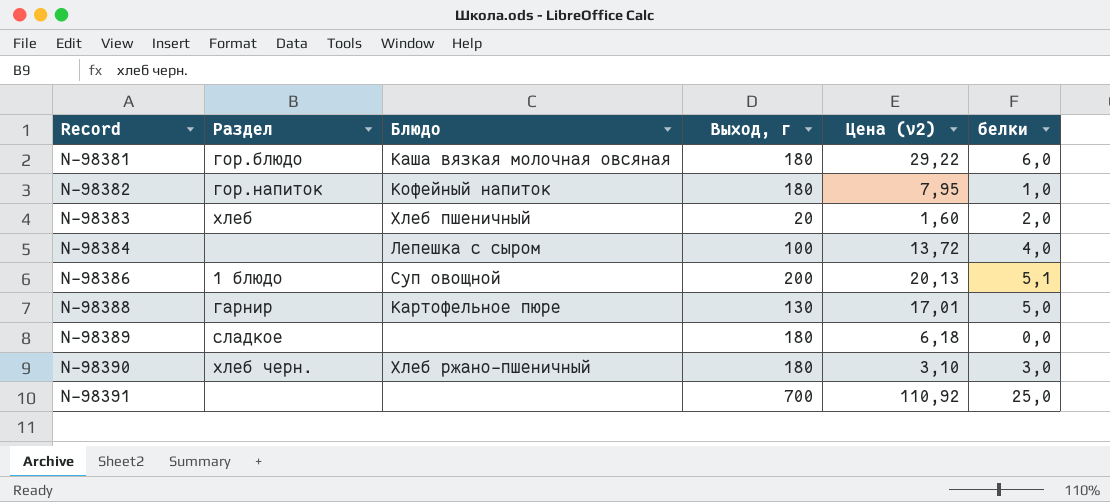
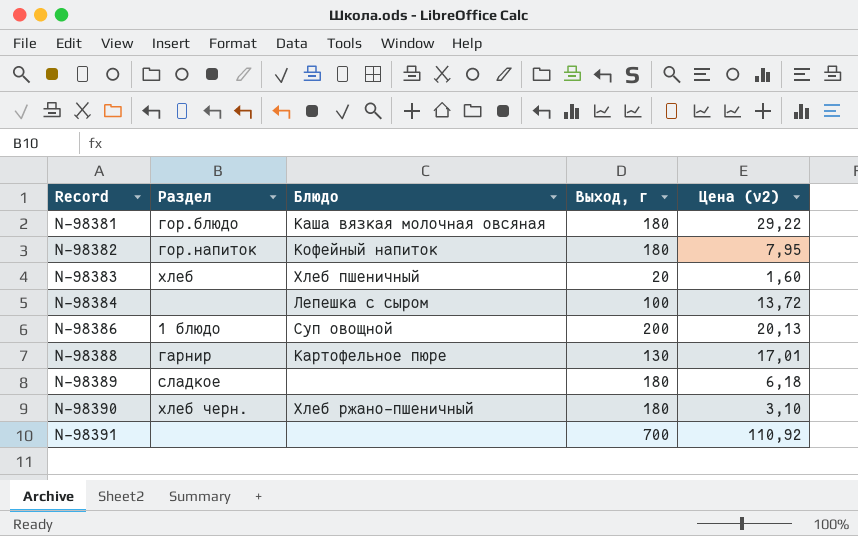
column белки | position: 6 -> none

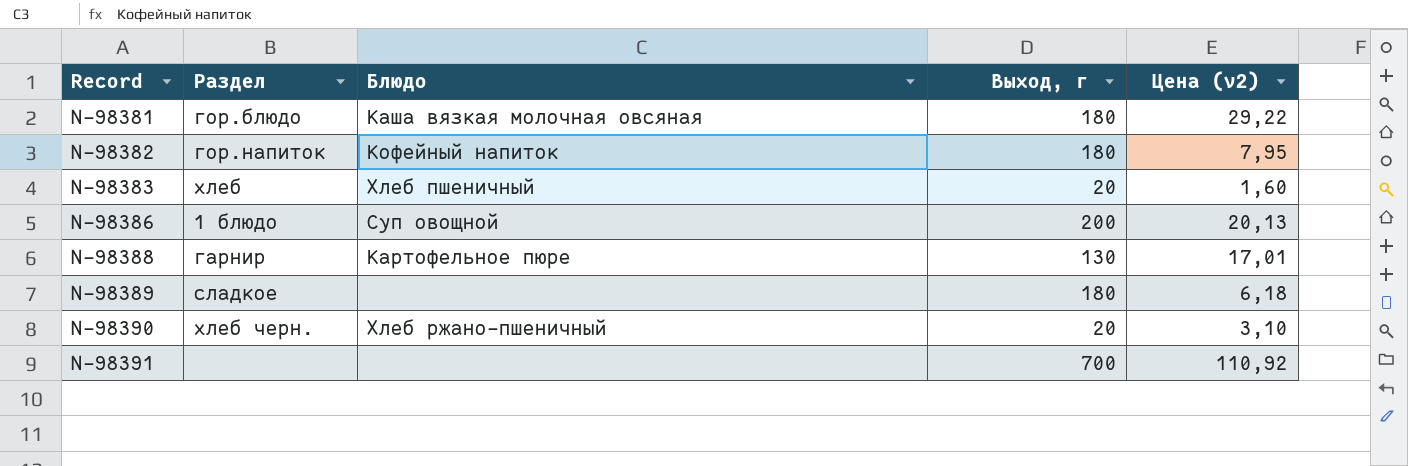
row N-98384: none | Лепешка с сыром | 100 | 13,72 -> none
N-98390 | Выход, г: 180 -> 20

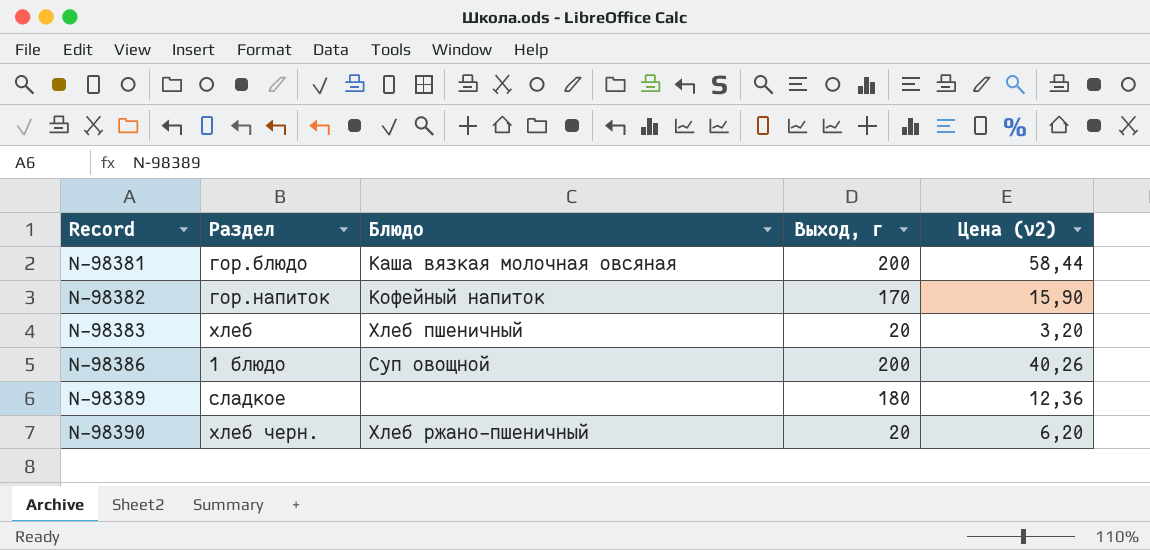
row N-98388: гарнир | Картофельное пюре | 130 | 17,01 -> none
row N-98391: none | none | 700 | 110,92 -> none
N-98381 | Выход, г: 180 -> 200
N-98381 | Цена (v2): 29,22 -> 58,44
N-98382 | Выход, г: 180 -> 170
N-98382 | Цена (v2): 7,95 -> 15,90
N-98383 | Цена (v2): 1,60 -> 3,20
N-98386 | Цена (v2): 20,13 -> 40,26
N-98389 | Цена (v2): 6,18 -> 12,36
N-98390 | Цена (v2): 3,10 -> 6,20

